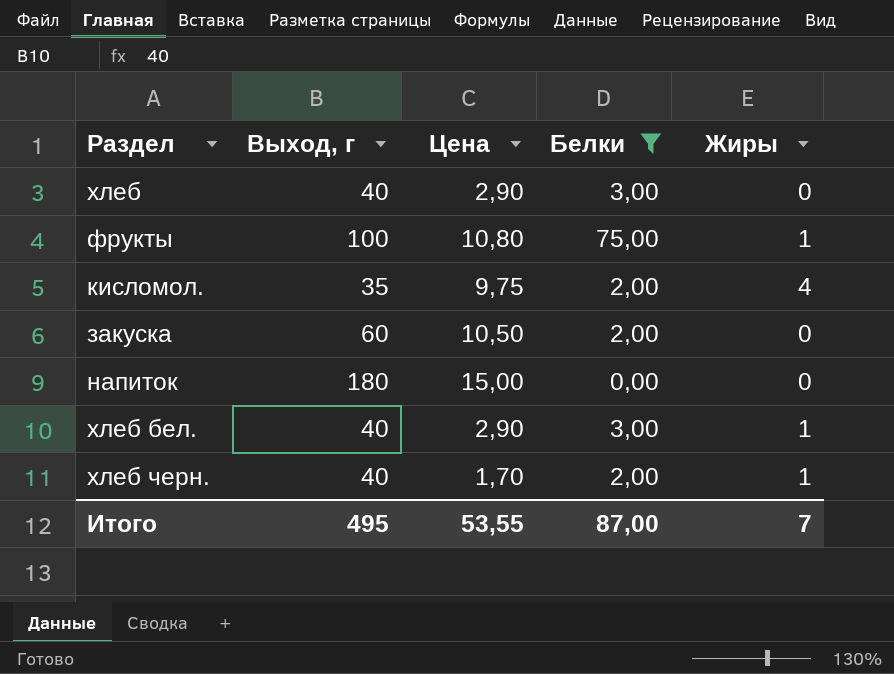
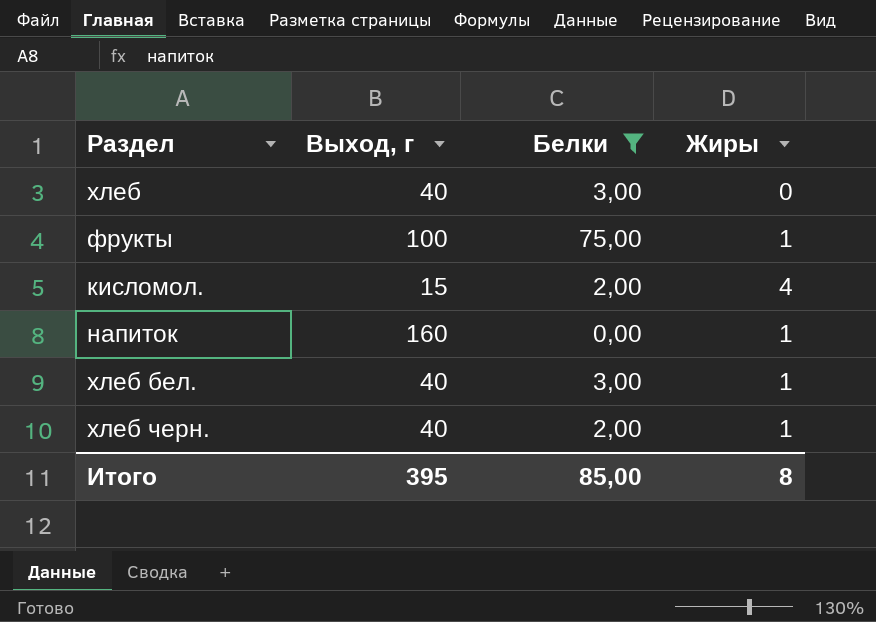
column Цена | position: 3 -> none
row закуска: 60 | 10,50 | 2,00 | 0 -> none
кисломол. | Выход, г: 35 -> 15
напиток | Выход, г: 180 -> 160
напиток | Жиры: 0 -> 1
Итого | Выход, г: 495 -> 395
Итого | Белки: 87,00 -> 85,00
Итого | Жиры: 7 -> 8

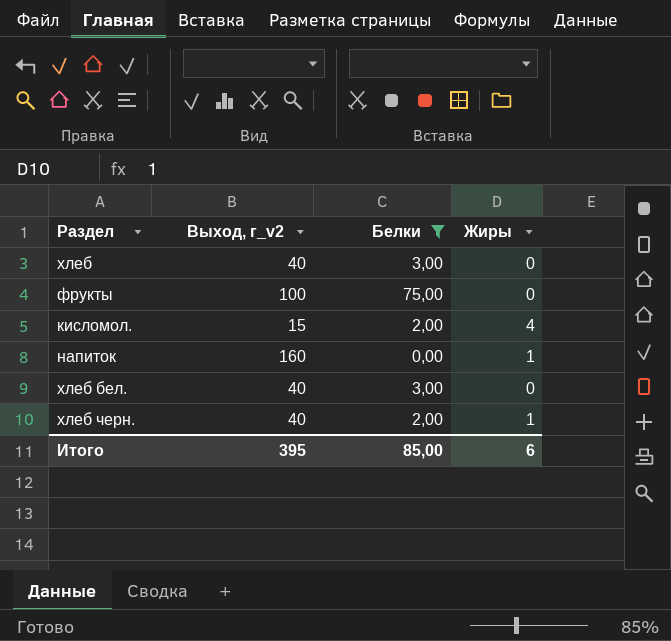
column name: Выход, г -> Выход, г_v2
фрукты | Жиры: 1 -> 0
хлеб бел. | Жиры: 1 -> 0
Итого | Жиры: 8 -> 6

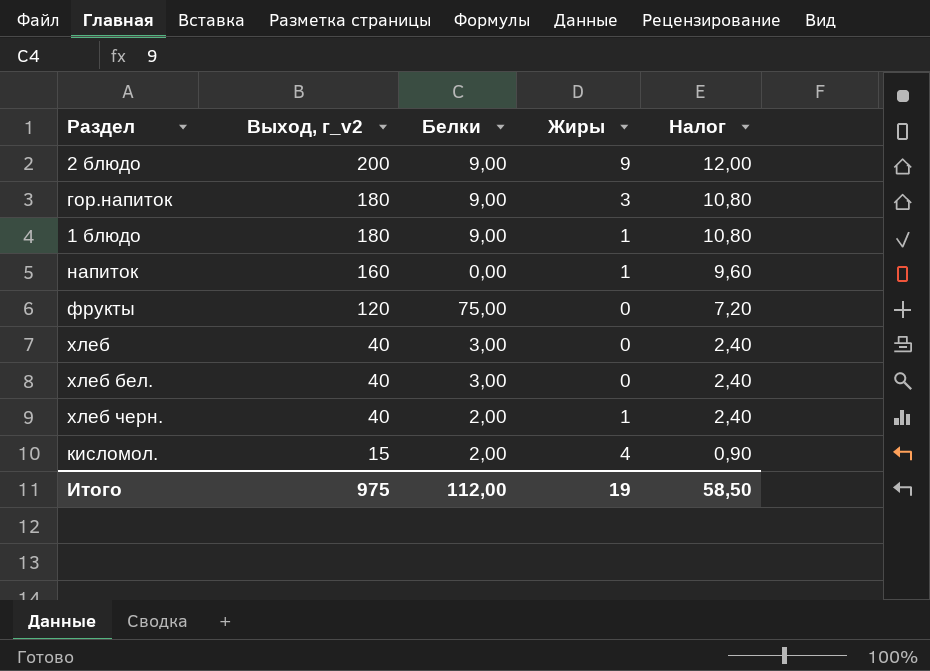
filter: Белки != 9,00 -> none
row order: none -> Выход, г_v2 descending
column Налог | formula: none -> [Выход, г_v2] * 0,06
фрукты | Выход, г_v2: 100 -> 120
Итого | Выход, г_v2: 395 -> 975
Итого | Белки: 85,00 -> 112,00
Итого | Жиры: 6 -> 19

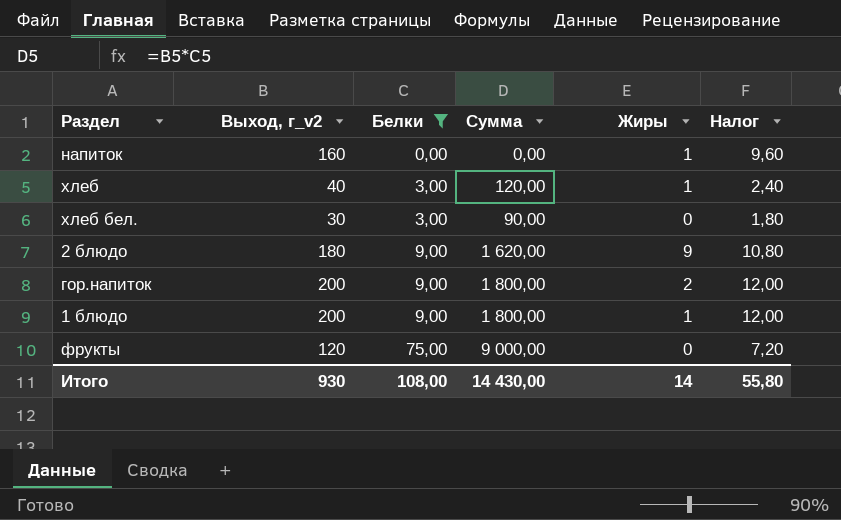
filter: none -> Белки != 2,00
row order: Выход, г_v2 descending -> Белки ascending
column Сумма | formula: none -> [Выход, г_v2] * [Белки]
хлеб | Жиры: 0 -> 1
хлеб бел. | Выход, г_v2: 40 -> 30
хлеб бел. | Налог: 2,40 -> 1,80
2 блюдо | Выход, г_v2: 200 -> 180
2 блюдо | Налог: 12,00 -> 10,80
гор.напиток | Выход, г_v2: 180 -> 200
гор.напиток | Жиры: 3 -> 2
гор.напиток | Налог: 10,80 -> 12,00
1 блюдо | Выход, г_v2: 180 -> 200
1 блюдо | Налог: 10,80 -> 12,00
Итого | Выход, г_v2: 975 -> 930
Итого | Белки: 112,00 -> 108,00
Итого | Жиры: 19 -> 14
Итого | Налог: 58,50 -> 55,80

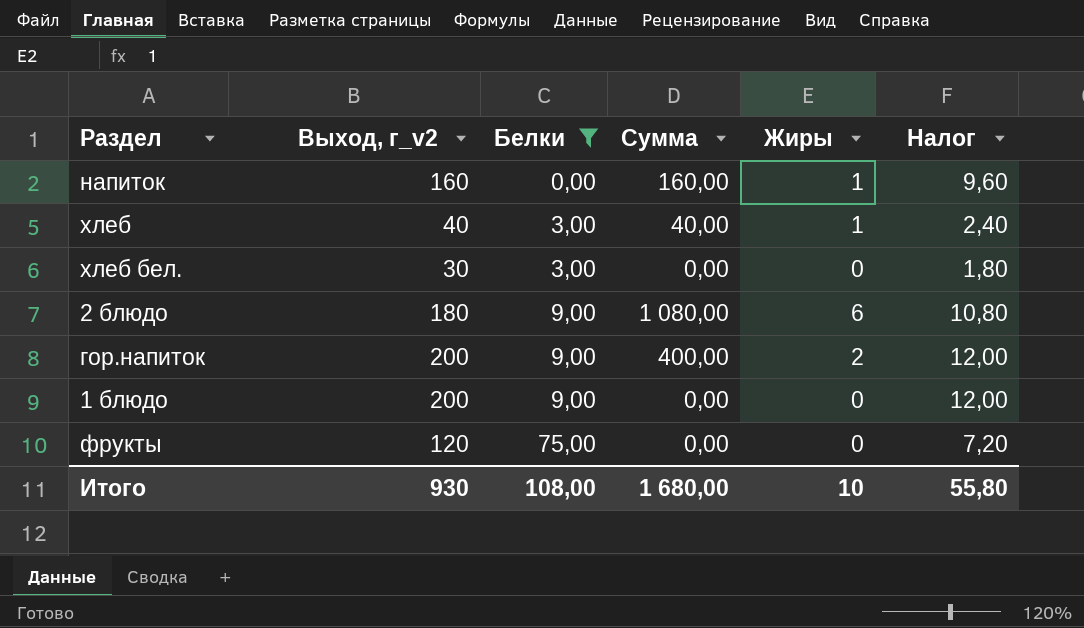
column Сумма | formula: [Выход, г_v2] * [Белки] -> [Выход, г_v2] * [Жиры]
2 блюдо | Жиры: 9 -> 6
1 блюдо | Жиры: 1 -> 0
Итого | Сумма: 14 430,00 -> 1 680,00
Итого | Жиры: 14 -> 10

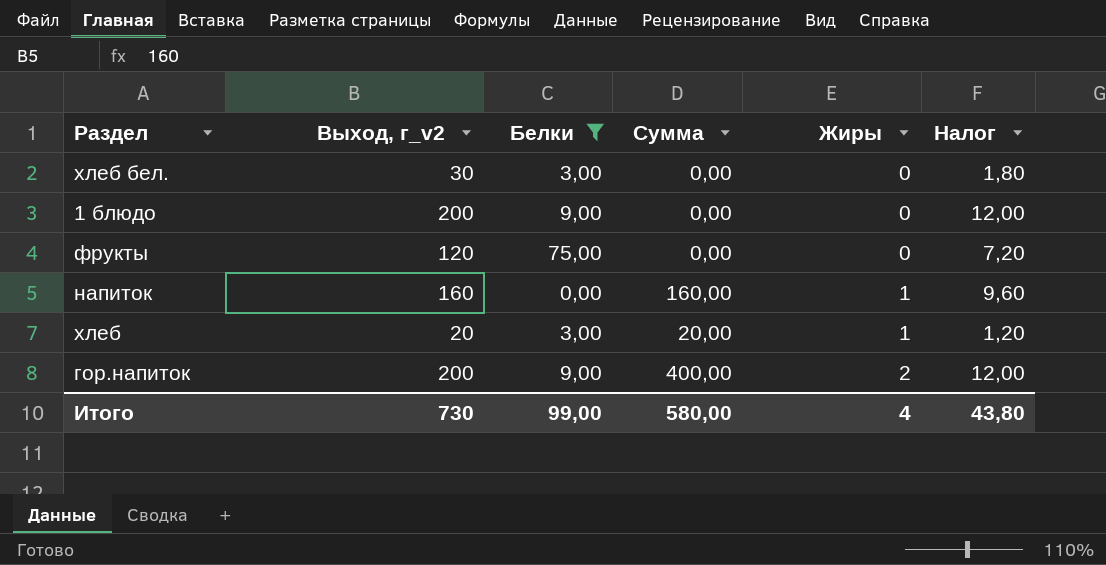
row order: Белки ascending -> Жиры ascending
row 2 блюдо: 180 | 9,00 | 1 080,00 | 6 | 10,80 -> none
хлеб | Выход, г_v2: 40 -> 20
хлеб | Сумма: 40,00 -> 20,00
хлеб | Налог: 2,40 -> 1,20
Итого | Выход, г_v2: 930 -> 730
Итого | Белки: 108,00 -> 99,00
Итого | Сумма: 1 680,00 -> 580,00
Итого | Жиры: 10 -> 4
Итого | Налог: 55,80 -> 43,80

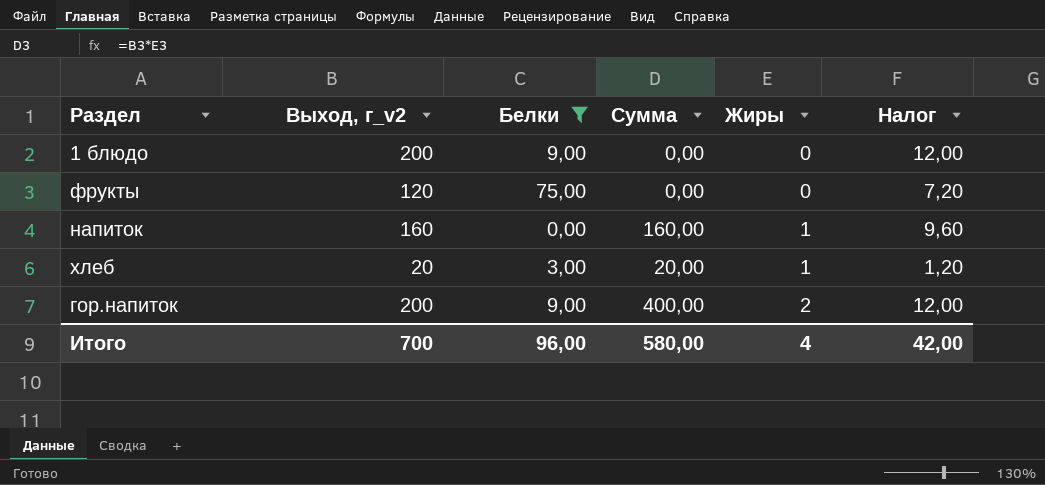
row хлеб бел.: 30 | 3,00 | 0,00 | 0 | 1,80 -> none
Итого | Выход, г_v2: 730 -> 700
Итого | Белки: 99,00 -> 96,00
Итого | Налог: 43,80 -> 42,00

